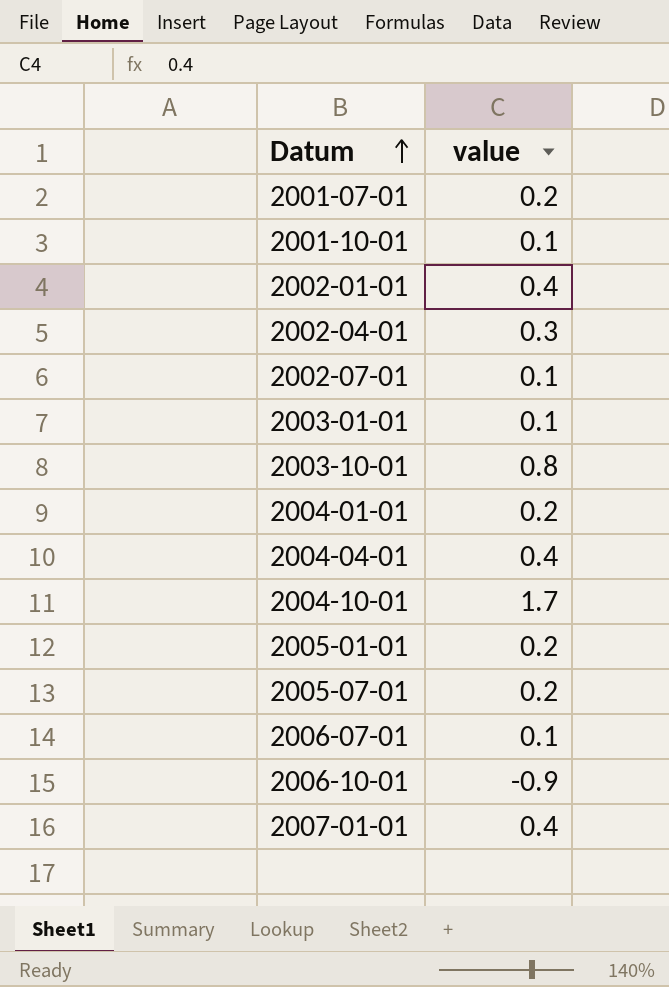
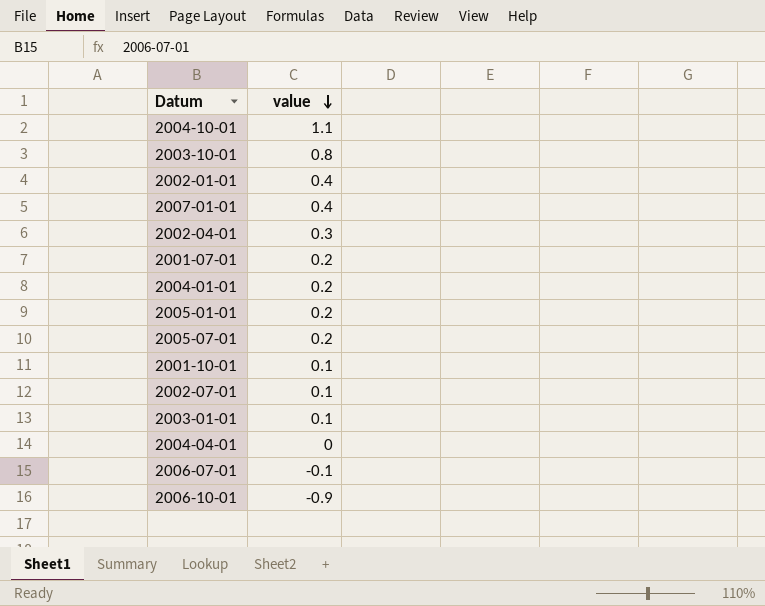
row order: Datum ascending -> value descending
2004-10-01 | value: 1.7 -> 1.1
2004-04-01 | value: 0.4 -> 0
2006-07-01 | value: 0.1 -> -0.1

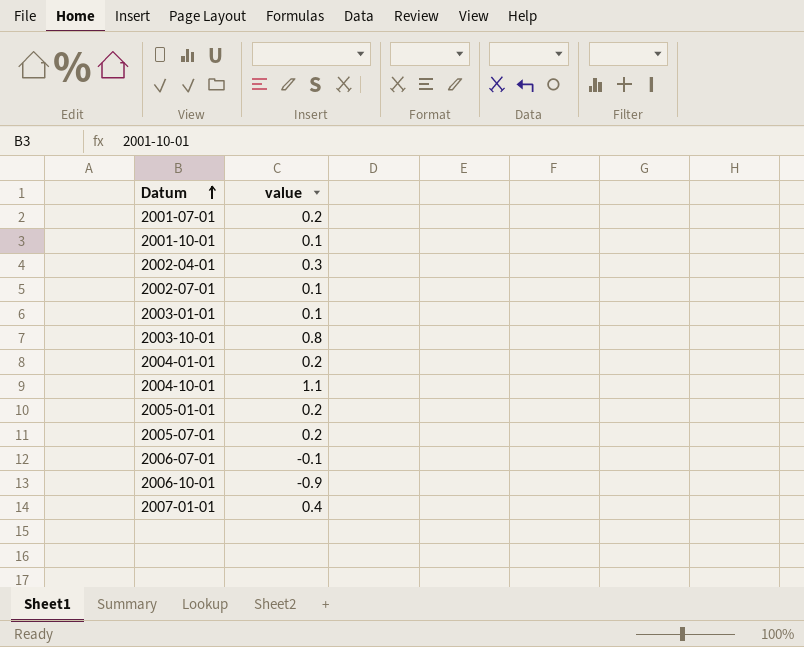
row order: value descending -> Datum ascending
row 2002-01-01: 0.4 -> none
row 2004-04-01: 0 -> none

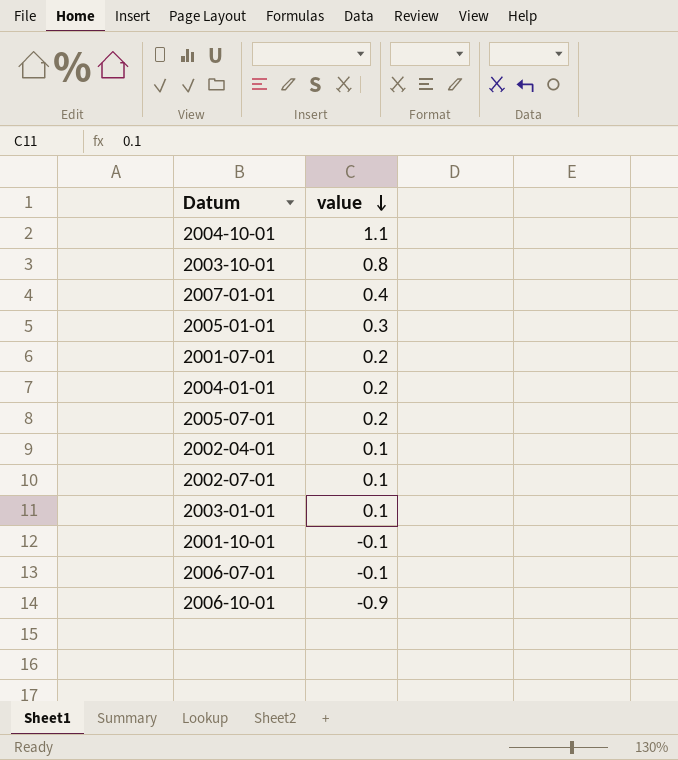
row order: Datum ascending -> value descending
2005-01-01 | value: 0.2 -> 0.3
2002-04-01 | value: 0.3 -> 0.1
2001-10-01 | value: 0.1 -> -0.1

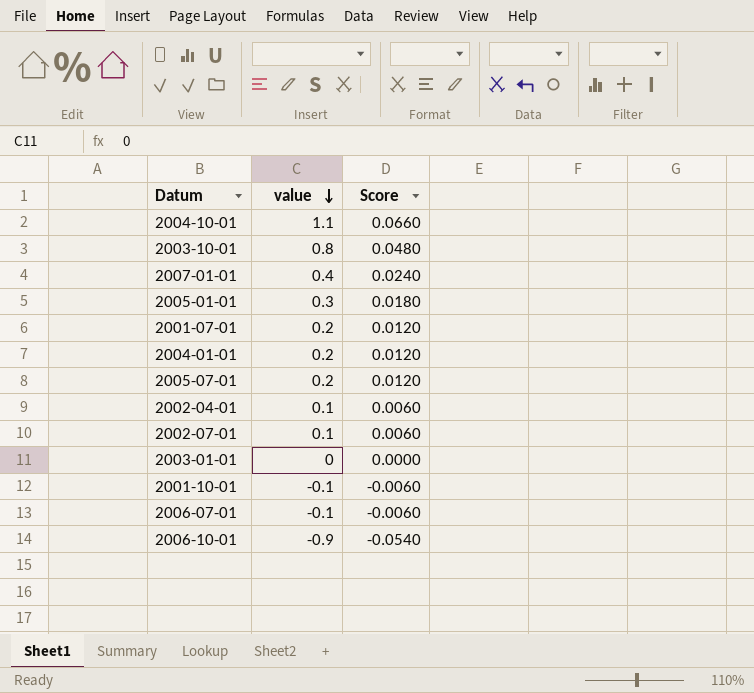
column Score | formula: none -> [value] * 0.06
2003-01-01 | value: 0.1 -> 0

